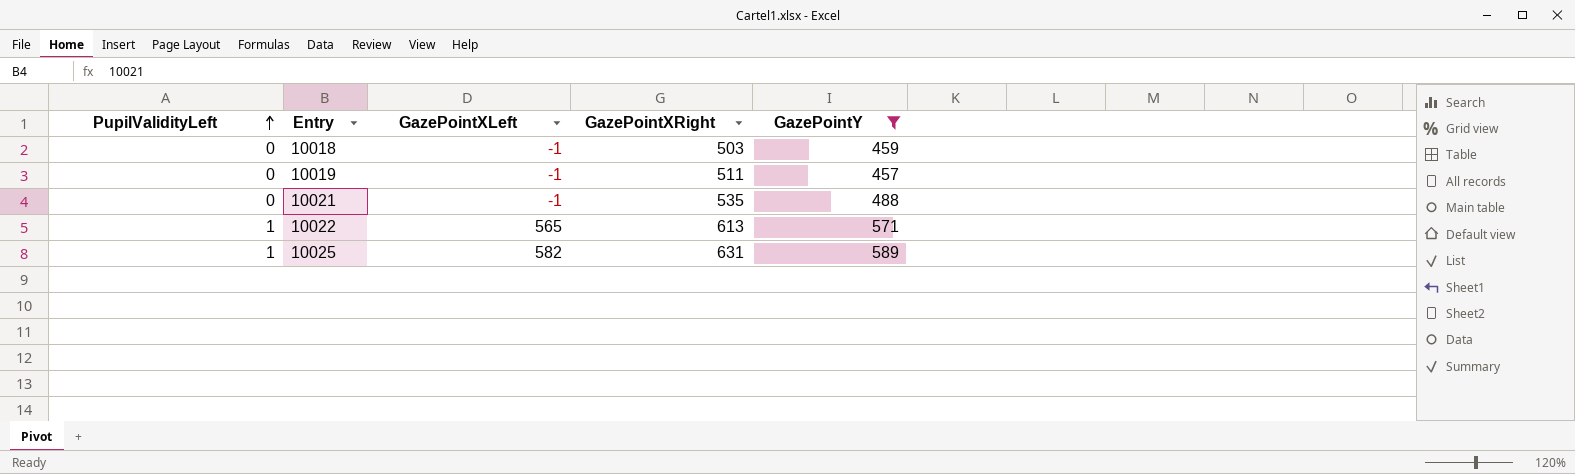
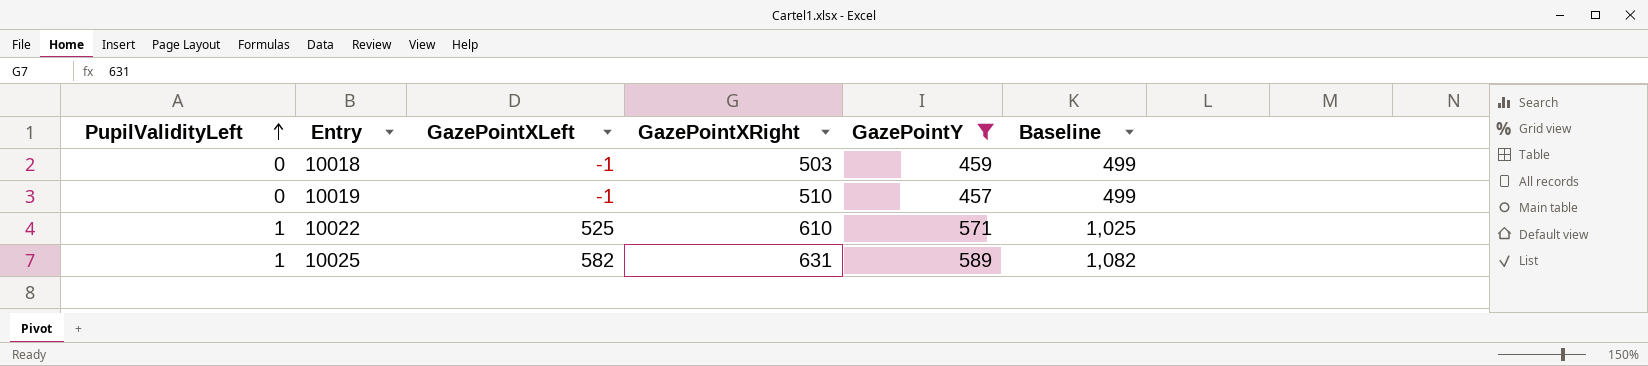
column Baseline | formula: none -> [GazePointXLeft] + 500
row 10021: 0 | -1 | 535 | 488 -> none
10019 | GazePointXRight: 511 -> 510
10022 | GazePointXLeft: 565 -> 525
10022 | GazePointXRight: 613 -> 610

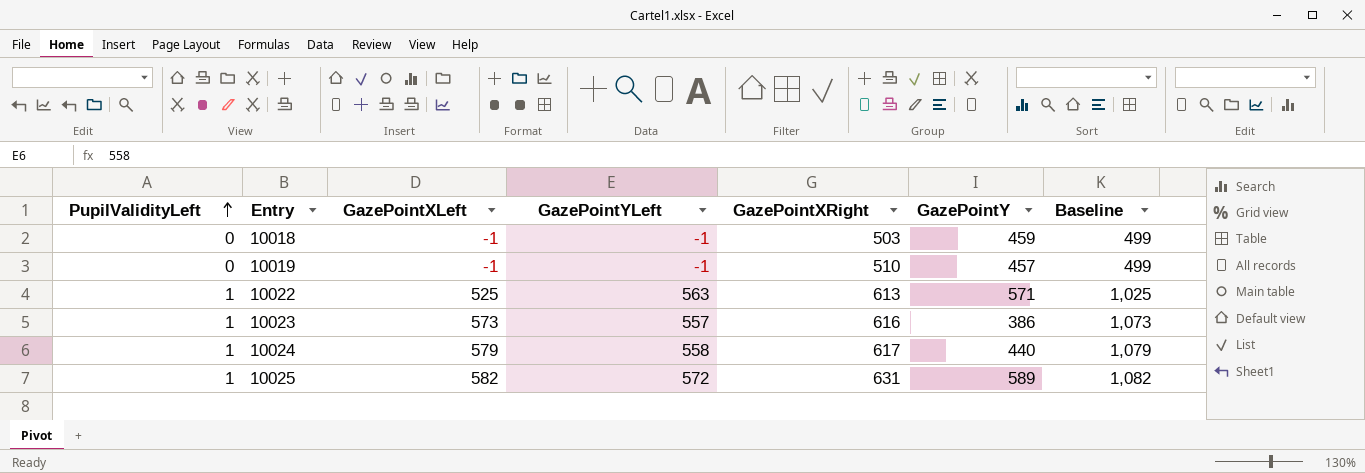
filter: GazePointY >= 457 -> none
column GazePointYLeft | position: none -> 4
10022 | GazePointXRight: 610 -> 613

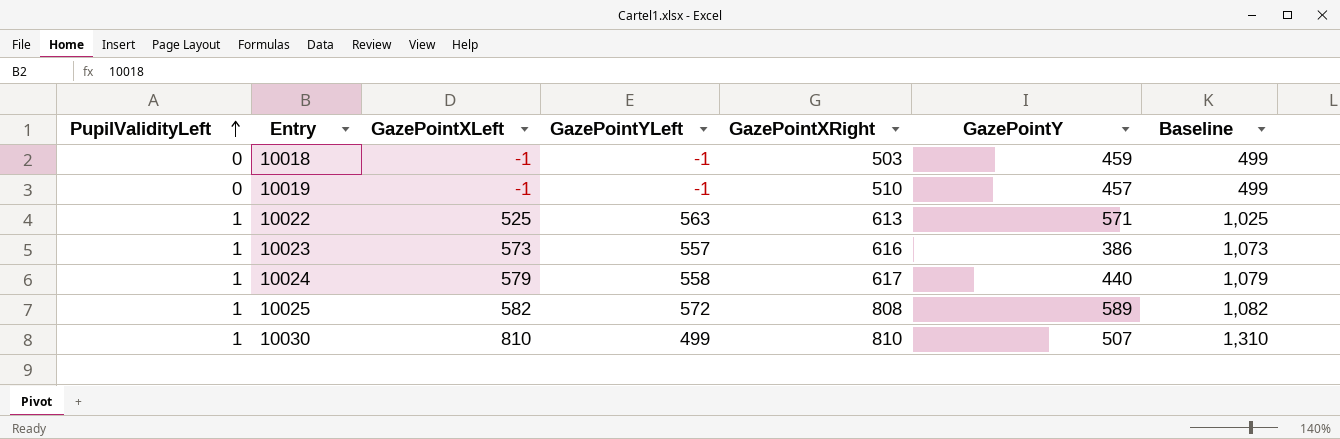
10025 | GazePointXRight: 631 -> 808
row 10030: none -> 1 | 810 | 499 | 810 | 507 | 1,310

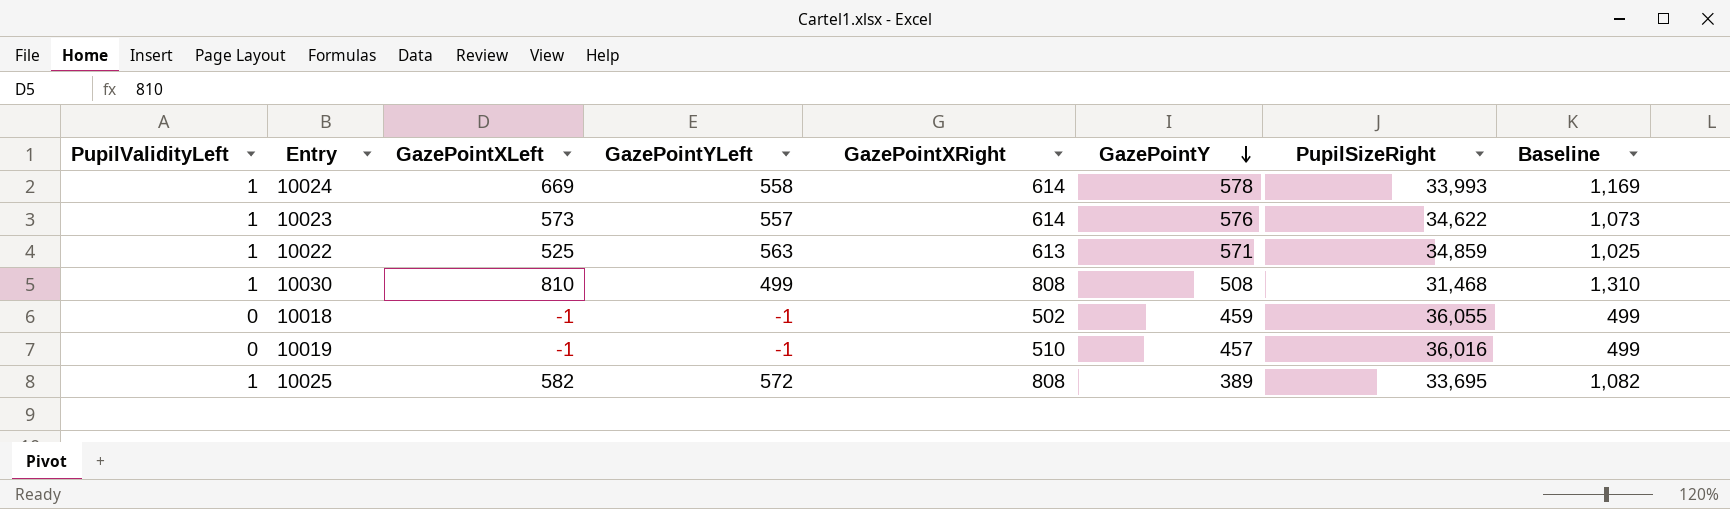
row order: PupilValidityLeft ascending -> GazePointY descending
column PupilSizeRight | position: none -> 7
10024 | GazePointXLeft: 579 -> 669
10024 | GazePointXRight: 617 -> 614
10024 | GazePointY: 440 -> 578
10024 | Baseline: 1,079 -> 1,169
10023 | GazePointXRight: 616 -> 614
10023 | GazePointY: 386 -> 576
10030 | GazePointXRight: 810 -> 808
10030 | GazePointY: 507 -> 508
10018 | GazePointXRight: 503 -> 502
10025 | GazePointY: 589 -> 389

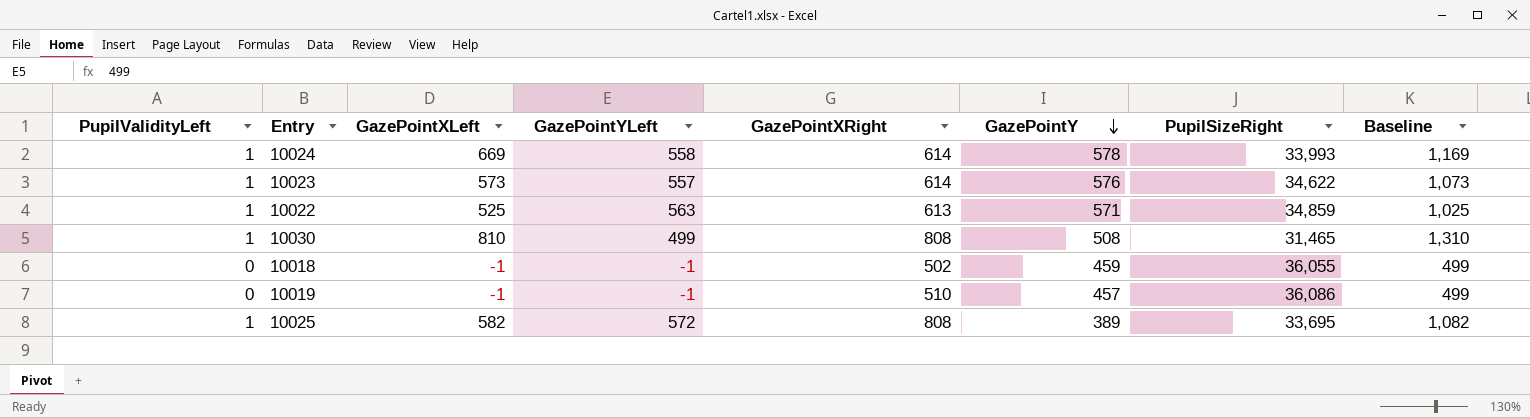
10030 | PupilSizeRight: 31,468 -> 31,465
10019 | PupilSizeRight: 36,016 -> 36,086

